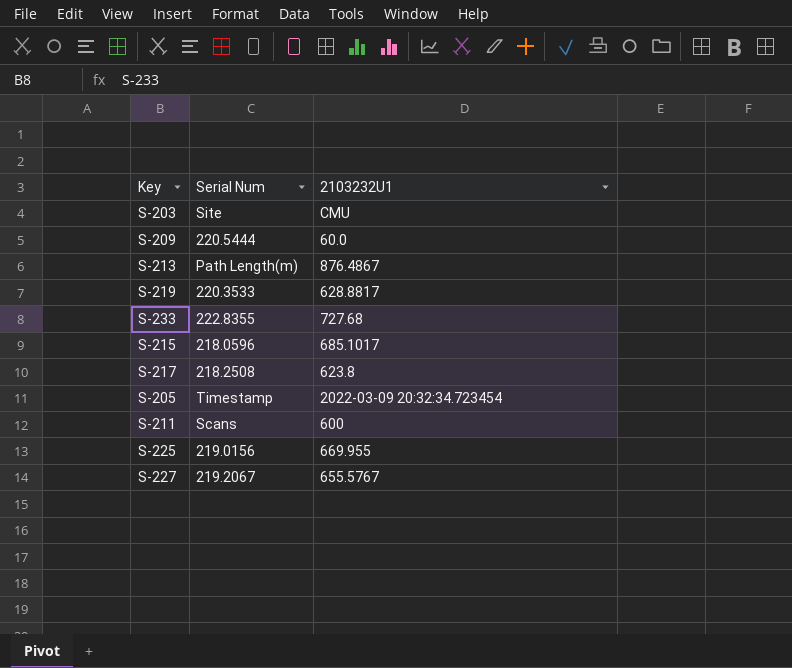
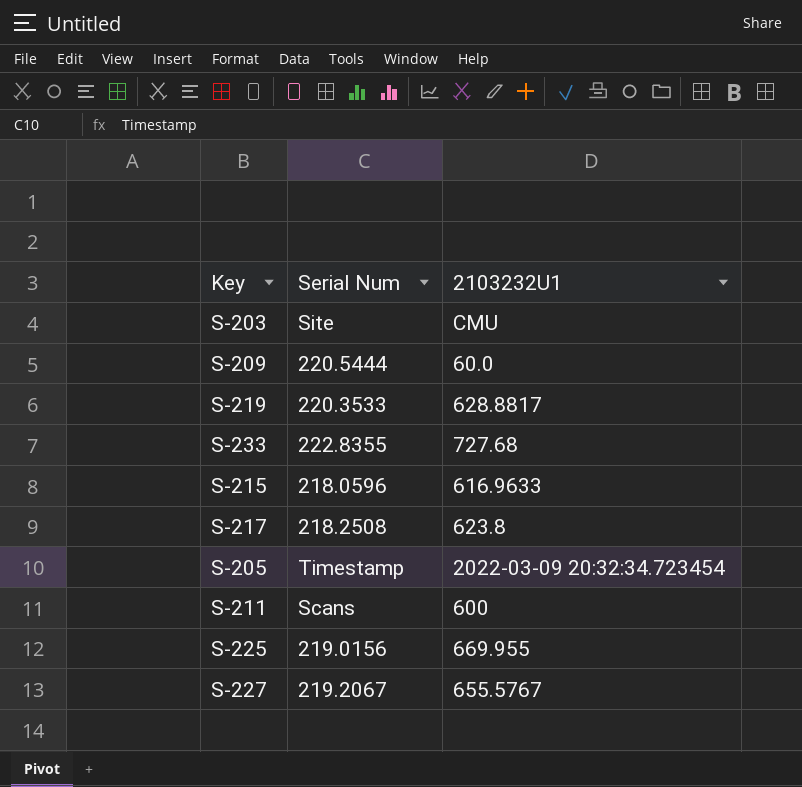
row S-213: Path Length(m) | 876.4867 -> none
S-215 | 2103232U1: 685.1017 -> 616.9633

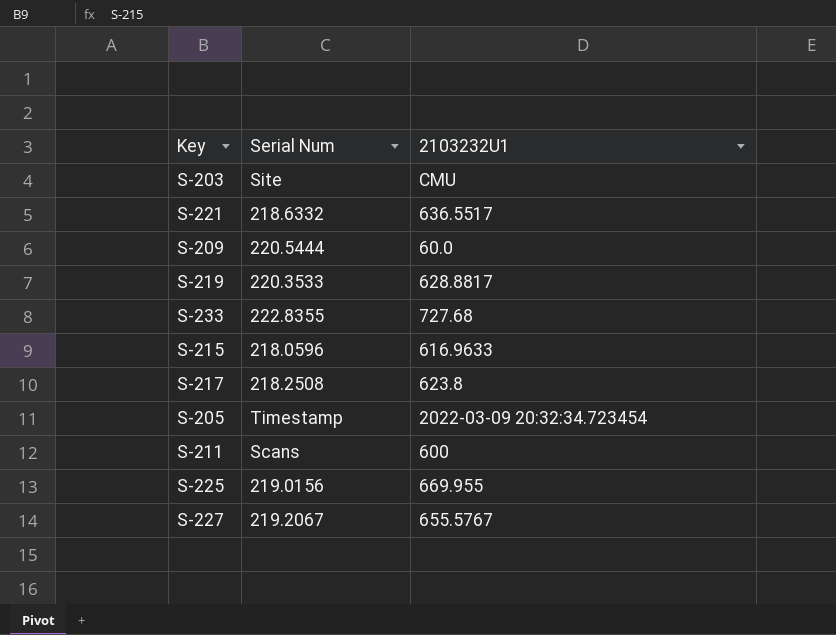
row S-221: none -> 218.6332 | 636.5517

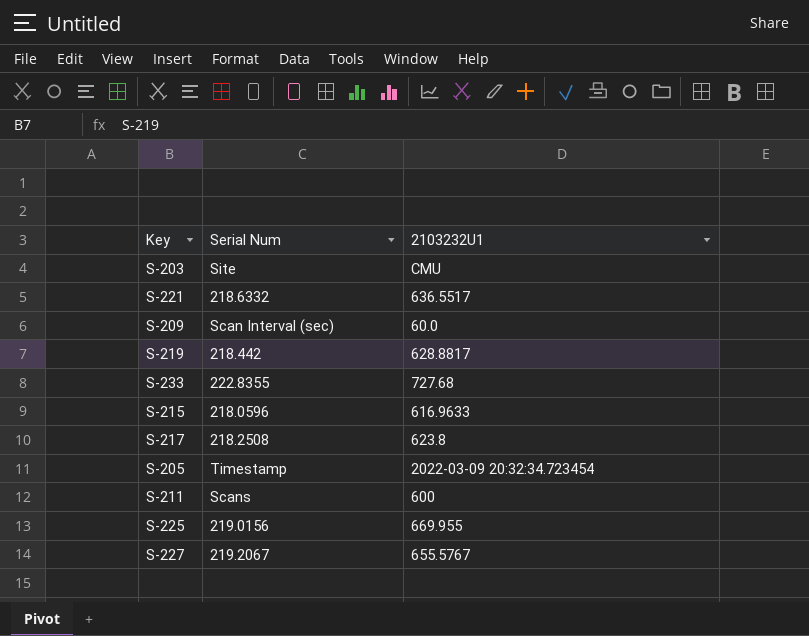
S-209 | Serial Num: 220.5444 -> Scan Interval (sec)
S-219 | Serial Num: 220.3533 -> 218.442

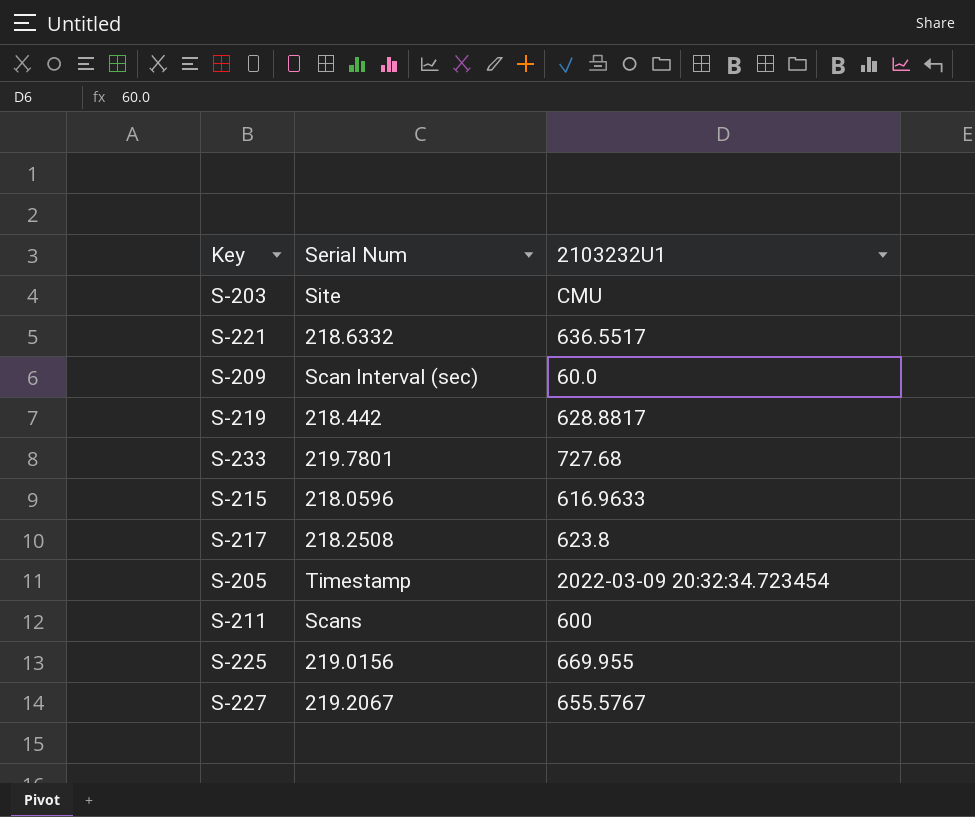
S-233 | Serial Num: 222.8355 -> 219.7801

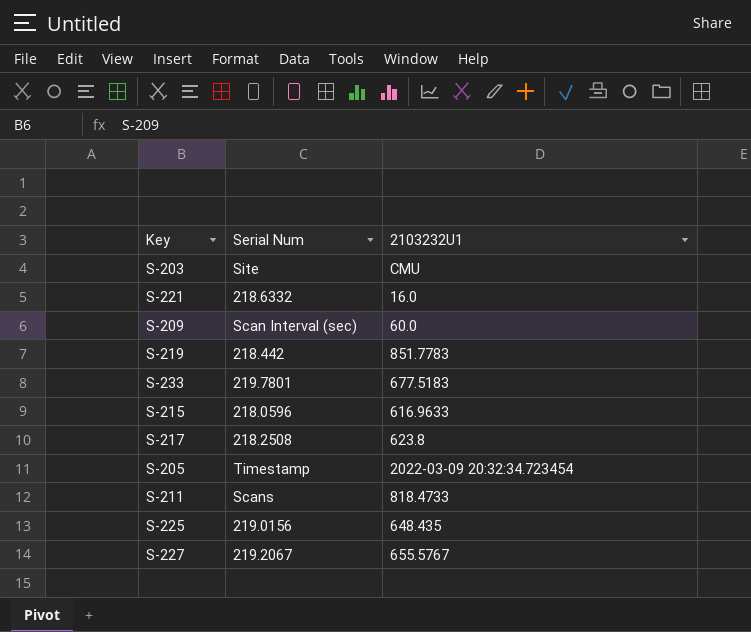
S-221 | 2103232U1: 636.5517 -> 16.0
S-219 | 2103232U1: 628.8817 -> 851.7783
S-233 | 2103232U1: 727.68 -> 677.5183
S-211 | 2103232U1: 600 -> 818.4733
S-225 | 2103232U1: 669.955 -> 648.435

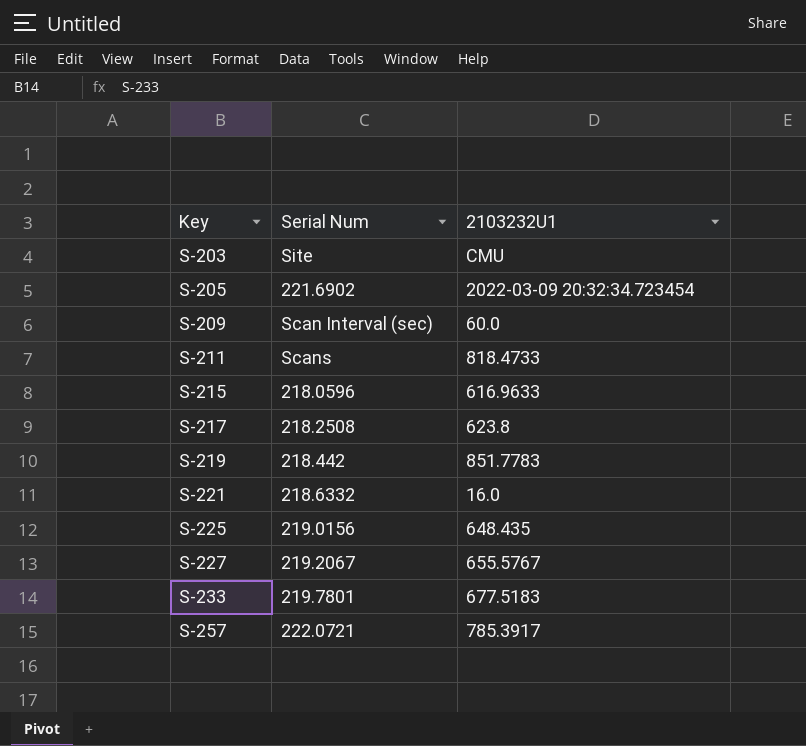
row order: none -> Key ascending
S-205 | Serial Num: Timestamp -> 221.6902
row S-257: none -> 222.0721 | 785.3917

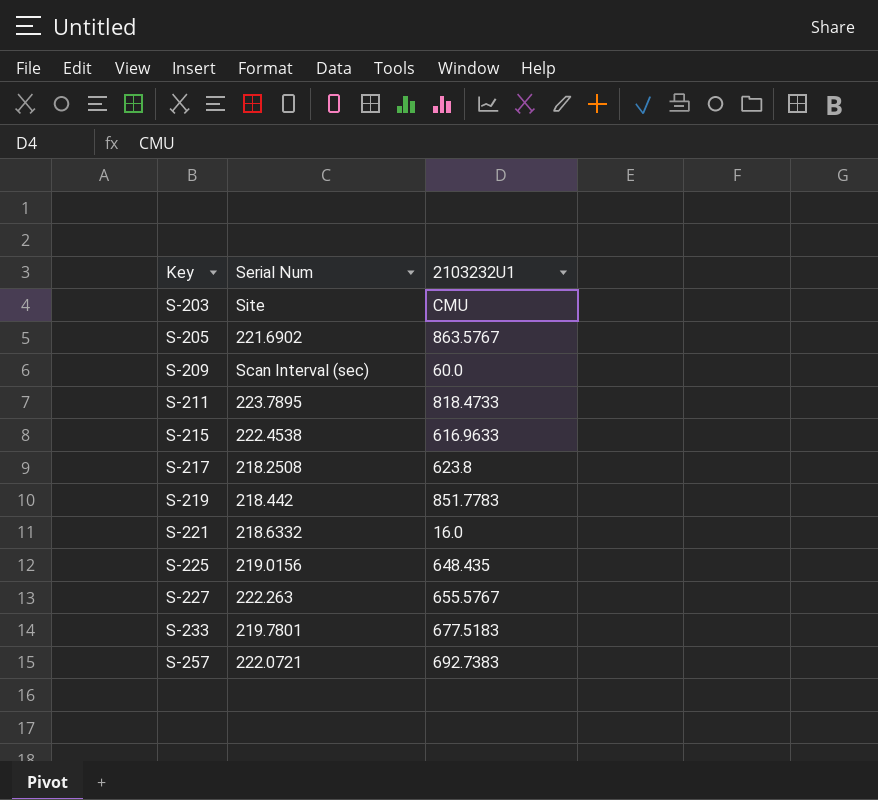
S-205 | 2103232U1: 2022-03-09 20:32:34.723454 -> 863.5767
S-211 | Serial Num: Scans -> 223.7895
S-215 | Serial Num: 218.0596 -> 222.4538
S-227 | Serial Num: 219.2067 -> 222.263
S-257 | 2103232U1: 785.3917 -> 692.7383

